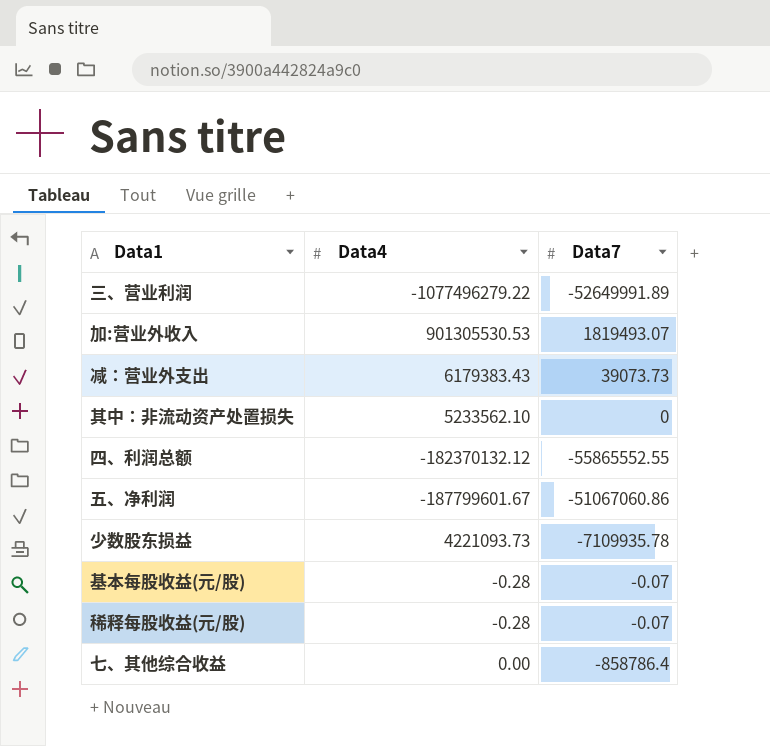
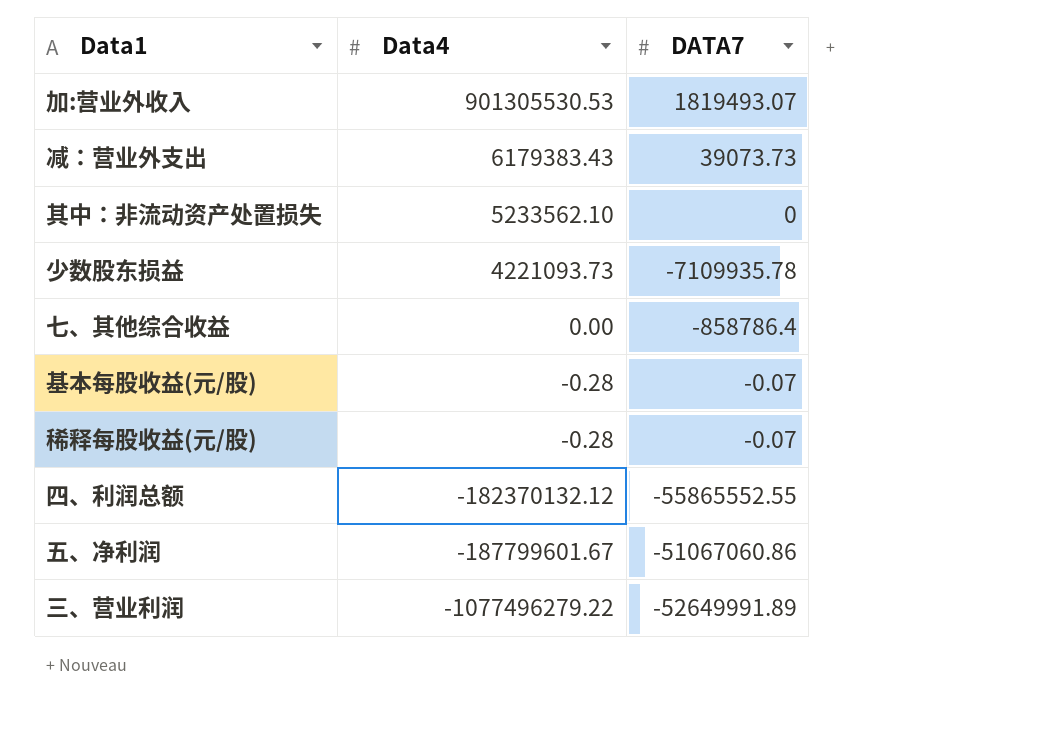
row order: none -> Data4 descending
column name: Data7 -> DATA7

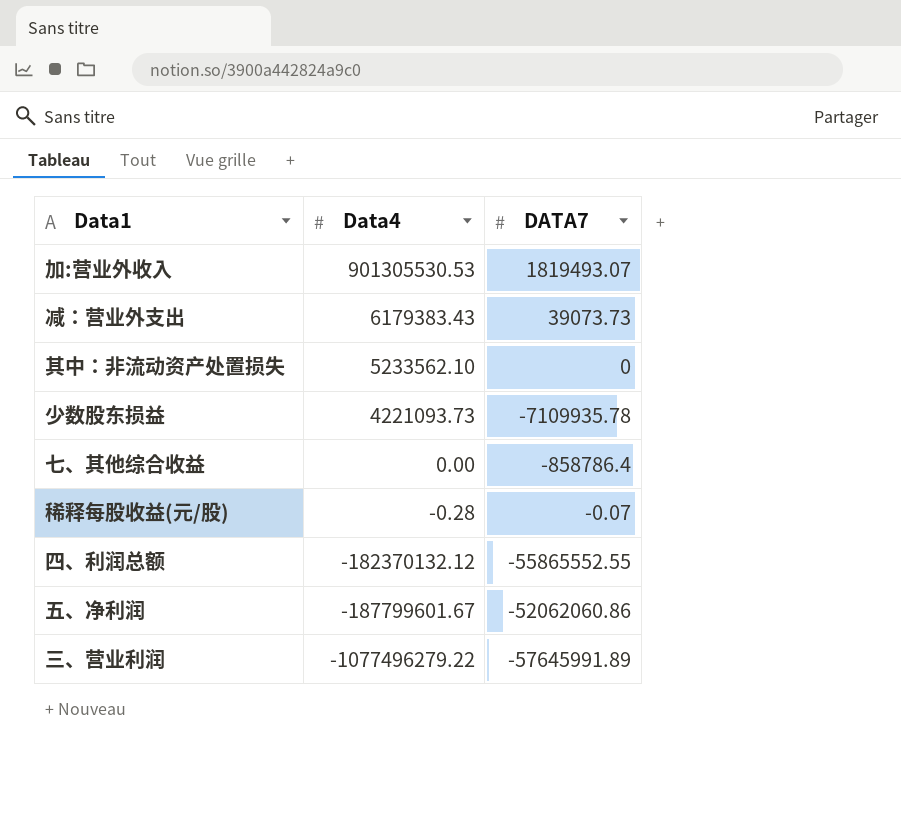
row 基本每股收益(元/股): -0.28 | -0.07 -> none
五、净利润 | DATA7: -51067060.86 -> -52062060.86
三、营业利润 | DATA7: -52649991.89 -> -57645991.89

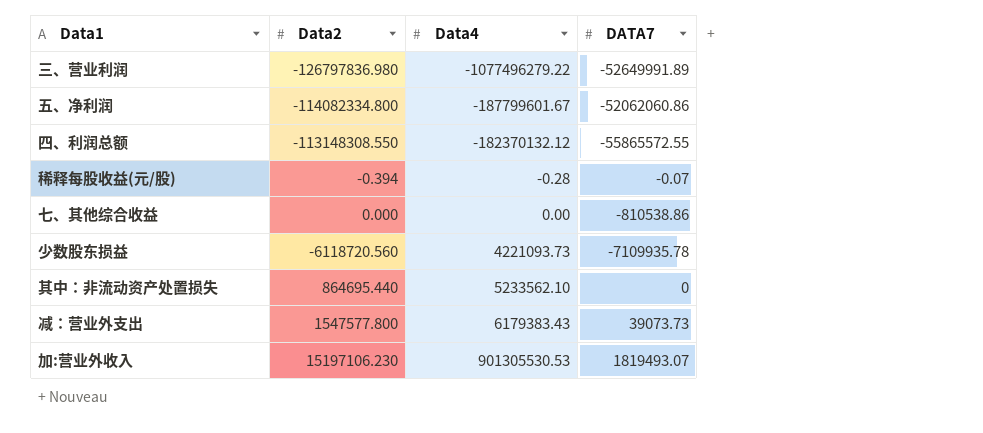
row order: Data4 descending -> Data4 ascending
column Data2 | position: none -> 2
三、营业利润 | DATA7: -57645991.89 -> -52649991.89
四、利润总额 | DATA7: -55865552.55 -> -55865572.55
七、其他综合收益 | DATA7: -858786.4 -> -810538.86

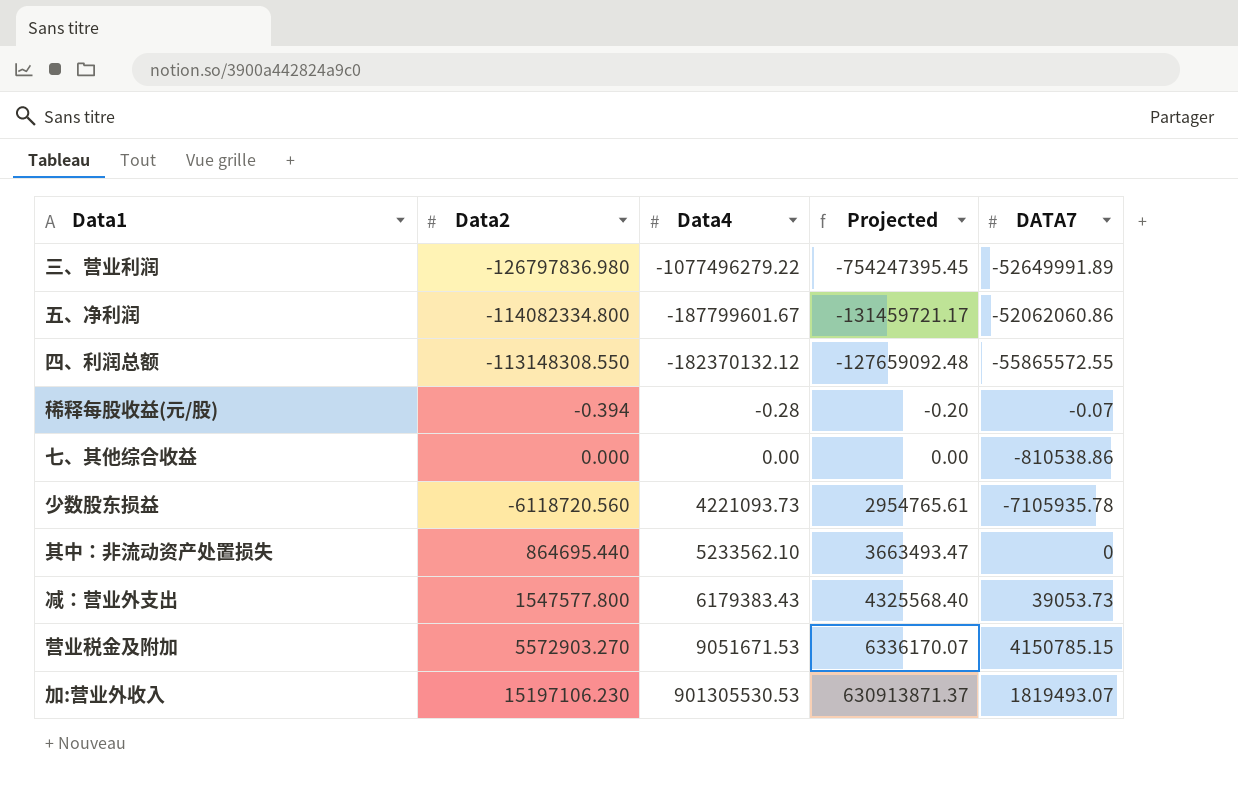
column Projected | formula: none -> [Data4] * 0.7
少数股东损益 | DATA7: -7109935.78 -> -7105935.78
减：营业外支出 | DATA7: 39073.73 -> 39053.73
row 营业税金及附加: none -> 5572903.270 | 9051671.53 | 6336170.07 | 4150785.15

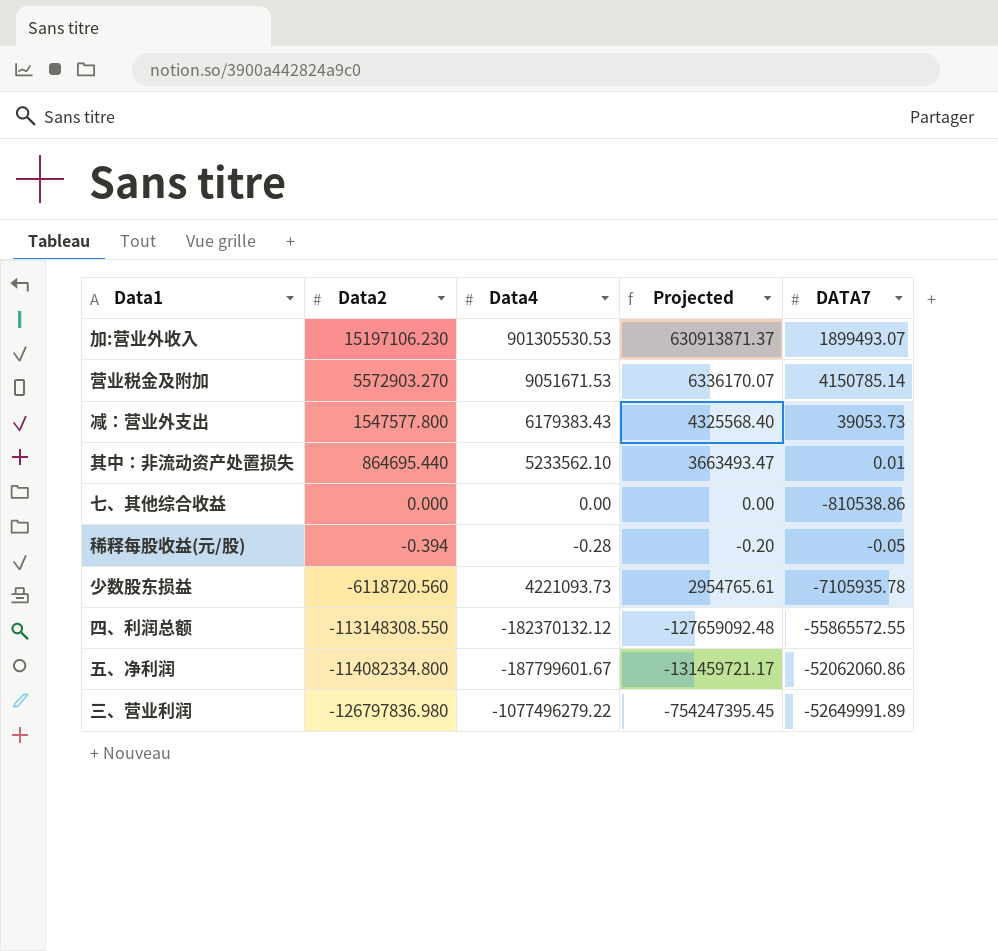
row order: Data4 ascending -> Data2 descending
加:营业外收入 | DATA7: 1819493.07 -> 1899493.07
营业税金及附加 | DATA7: 4150785.15 -> 4150785.14
其中：非流动资产处置损失 | DATA7: 0 -> 0.01
稀释每股收益(元/股) | DATA7: -0.07 -> -0.05

